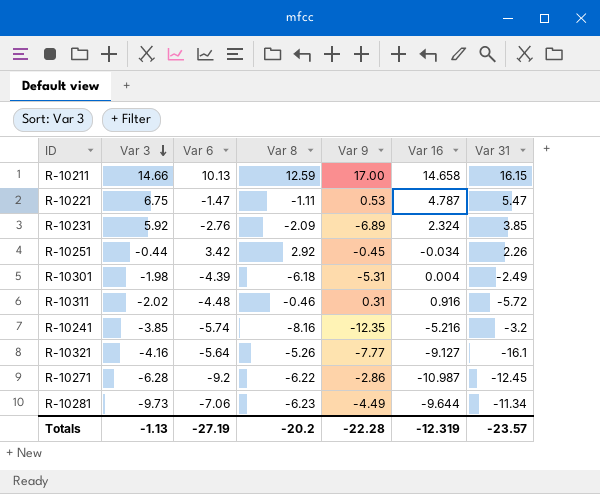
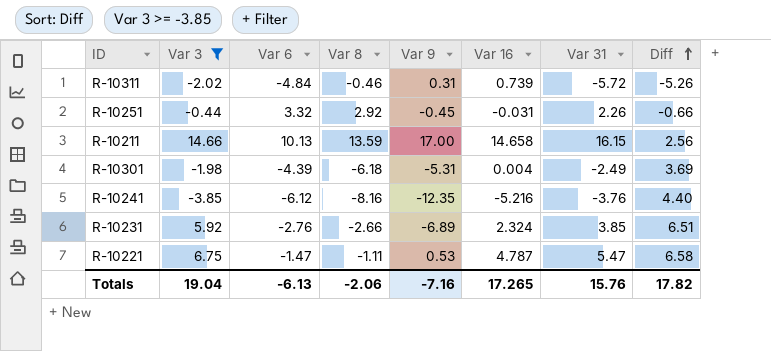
filter: none -> Var 3 >= -3.85
row order: Var 3 descending -> Diff ascending
column Diff | formula: none -> [Var 31] - [Var 8]
R-10311 | Var 6: -4.48 -> -4.84
R-10311 | Var 16: 0.916 -> 0.739
R-10251 | Var 6: 3.42 -> 3.32
R-10251 | Var 16: -0.034 -> -0.031
R-10211 | Var 8: 12.59 -> 13.59
R-10241 | Var 6: -5.74 -> -6.12
R-10241 | Var 31: -3.2 -> -3.76
R-10231 | Var 8: -2.09 -> -2.66
Totals | Var 3: -1.13 -> 19.04
Totals | Var 6: -27.19 -> -6.13
Totals | Var 8: -20.2 -> -2.06
Totals | Var 9: -22.28 -> -7.16
Totals | Var 16: -12.319 -> 17.265
Totals | Var 31: -23.57 -> 15.76

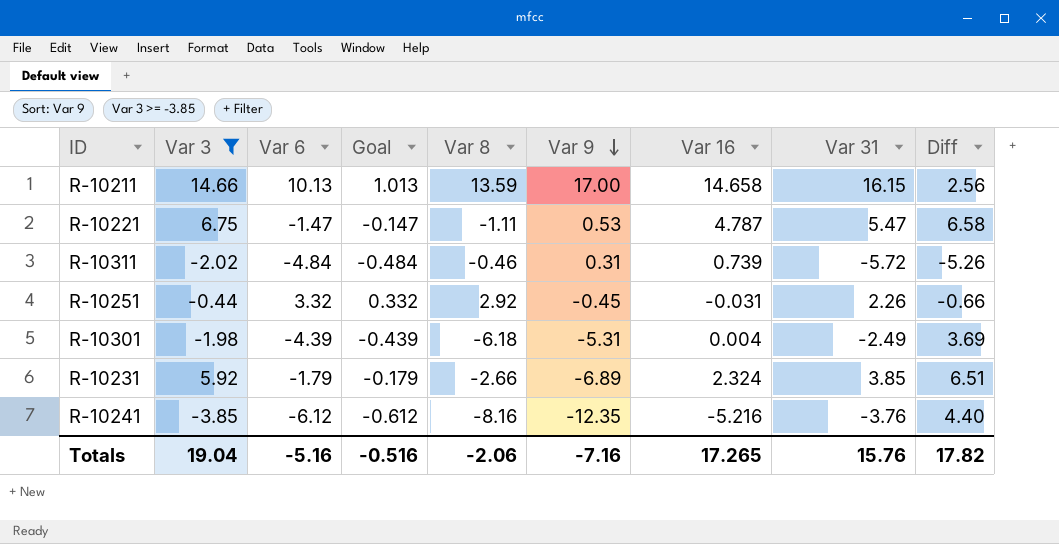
row order: Diff ascending -> Var 9 descending
column Goal | formula: none -> [Var 6] * 0.1
R-10231 | Var 6: -2.76 -> -1.79
Totals | Var 6: -6.13 -> -5.16

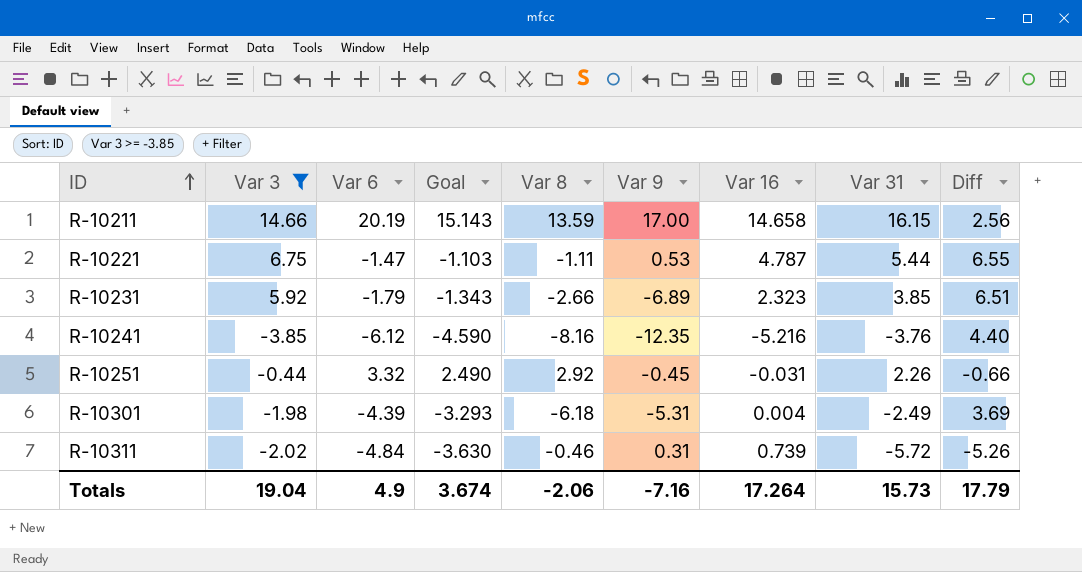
row order: Var 9 descending -> ID ascending
column Goal | formula: [Var 6] * 0.1 -> [Var 6] * 0.75
R-10211 | Var 6: 10.13 -> 20.19
R-10221 | Var 31: 5.47 -> 5.44
R-10221 | Diff: 6.58 -> 6.55
R-10231 | Var 16: 2.324 -> 2.323
Totals | Var 6: -5.16 -> 4.9
Totals | Goal: -0.516 -> 3.674
Totals | Var 16: 17.265 -> 17.264
Totals | Var 31: 15.76 -> 15.73
Totals | Diff: 17.82 -> 17.79

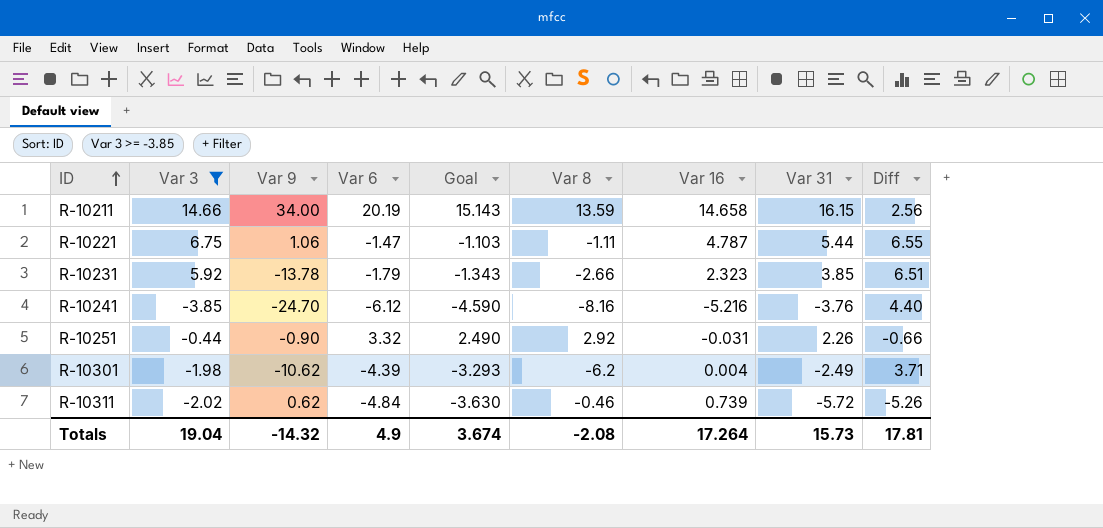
column Var 9 | position: 6 -> 3
R-10211 | Var 9: 17.00 -> 34.00
R-10221 | Var 9: 0.53 -> 1.06
R-10231 | Var 9: -6.89 -> -13.78
R-10241 | Var 9: -12.35 -> -24.70
R-10251 | Var 9: -0.45 -> -0.90
R-10301 | Var 9: -5.31 -> -10.62
R-10301 | Var 8: -6.18 -> -6.2
R-10301 | Diff: 3.69 -> 3.71
R-10311 | Var 9: 0.31 -> 0.62
Totals | Var 9: -7.16 -> -14.32
Totals | Var 8: -2.06 -> -2.08
Totals | Diff: 17.79 -> 17.81

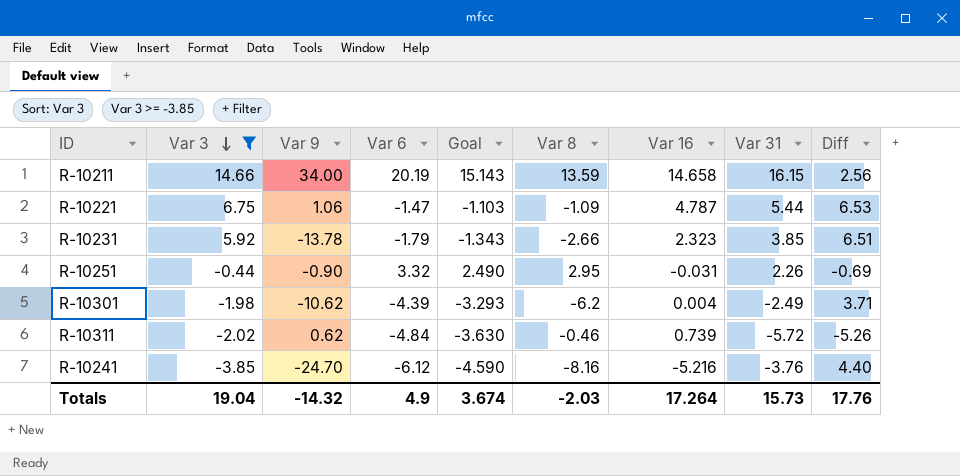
row order: ID ascending -> Var 3 descending
R-10221 | Var 8: -1.11 -> -1.09
R-10221 | Diff: 6.55 -> 6.53
R-10251 | Var 8: 2.92 -> 2.95
R-10251 | Diff: -0.66 -> -0.69
Totals | Var 8: -2.08 -> -2.03
Totals | Diff: 17.81 -> 17.76

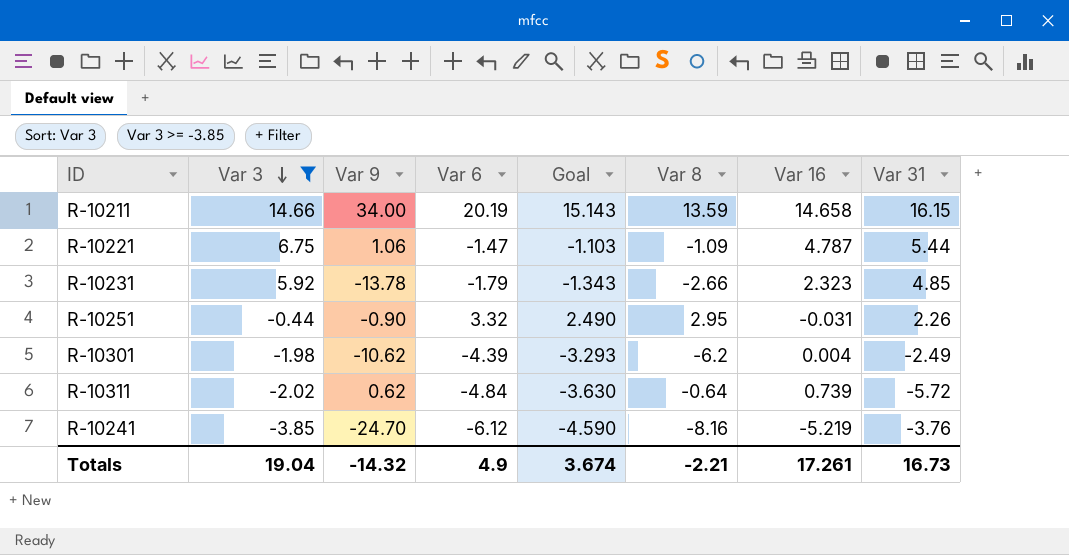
column Diff | formula: [Var 31] - [Var 8] -> none
R-10231 | Var 31: 3.85 -> 4.85
R-10311 | Var 8: -0.46 -> -0.64
R-10241 | Var 16: -5.216 -> -5.219
Totals | Var 8: -2.03 -> -2.21
Totals | Var 16: 17.264 -> 17.261
Totals | Var 31: 15.73 -> 16.73

